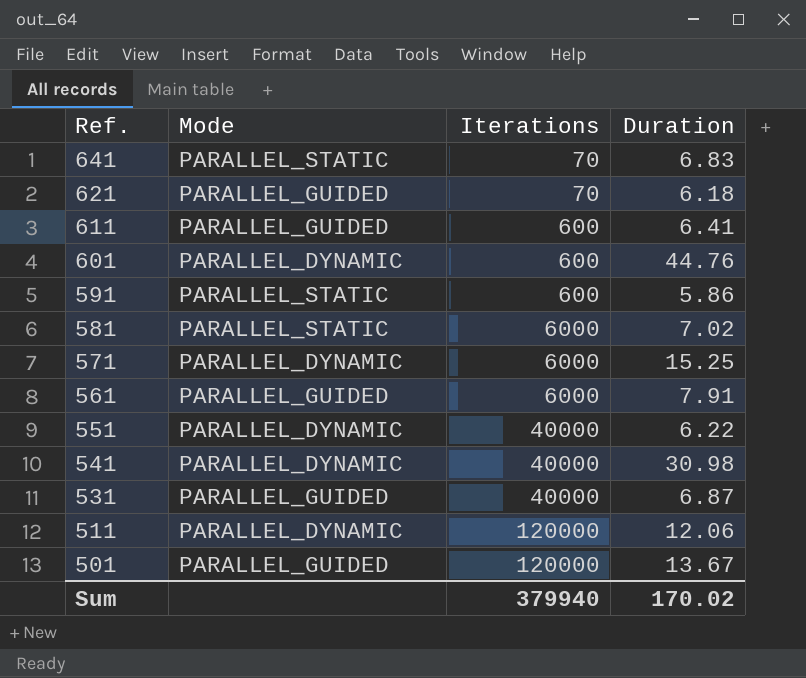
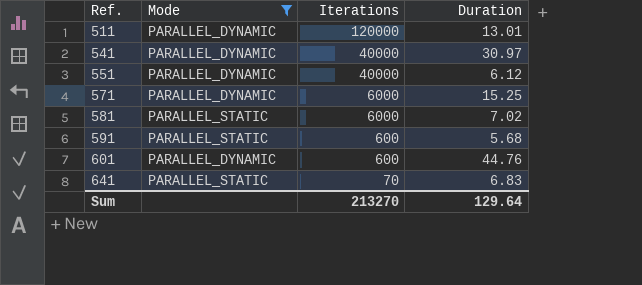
filter: none -> Mode != PARALLEL_GUIDED
row order: Ref. descending -> Ref. ascending
511 | Duration: 12.06 -> 13.01
541 | Duration: 30.98 -> 30.97
551 | Duration: 6.22 -> 6.12
591 | Duration: 5.86 -> 5.68
Sum | Iterations: 379940 -> 213270
Sum | Duration: 170.02 -> 129.64

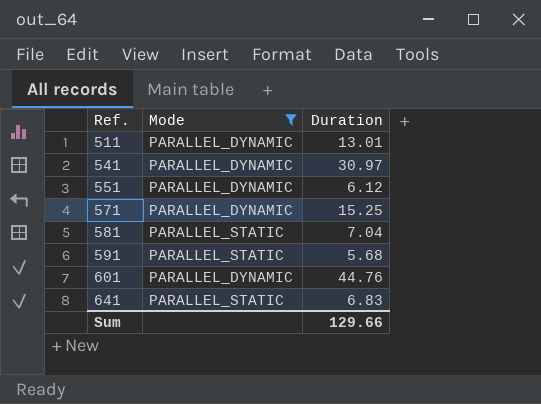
column Iterations | position: 3 -> none
581 | Duration: 7.02 -> 7.04
Sum | Duration: 129.64 -> 129.66

